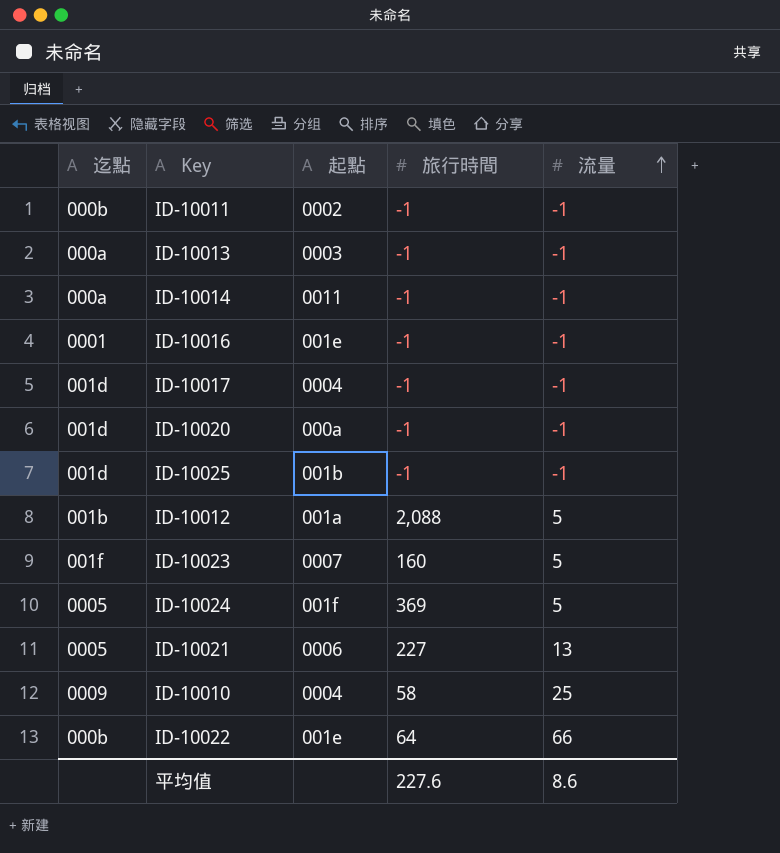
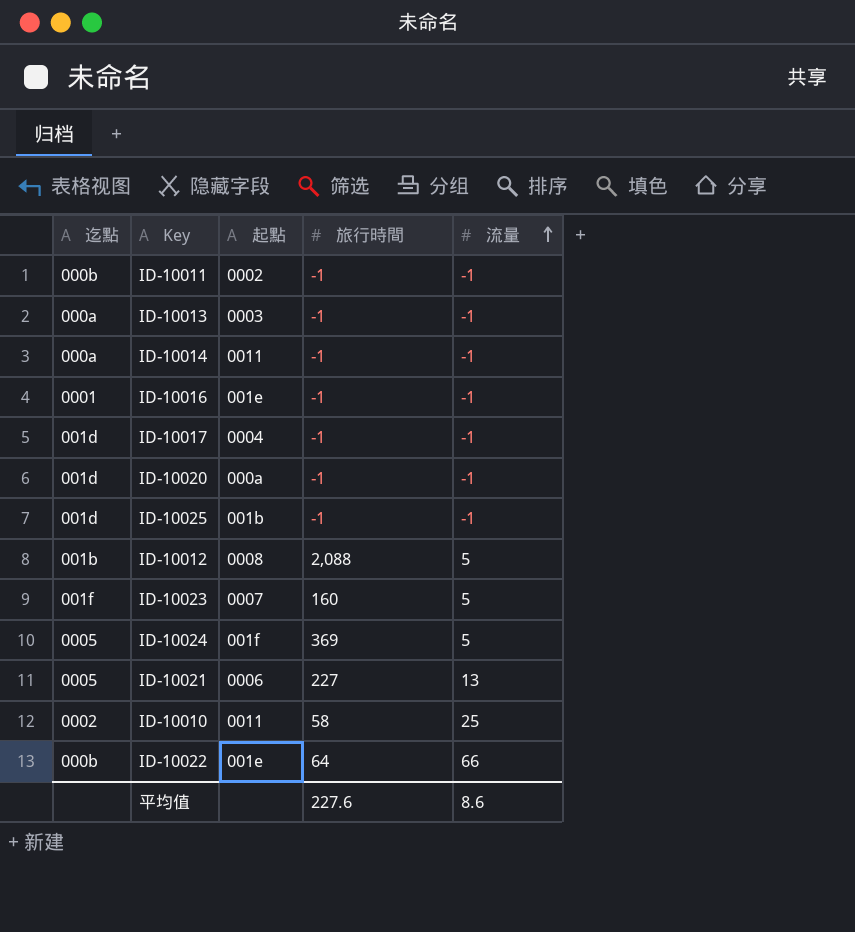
ID-10012 | 起點: 001a -> 0008
ID-10010 | 迄點: 0009 -> 0002
ID-10010 | 起點: 0004 -> 0011

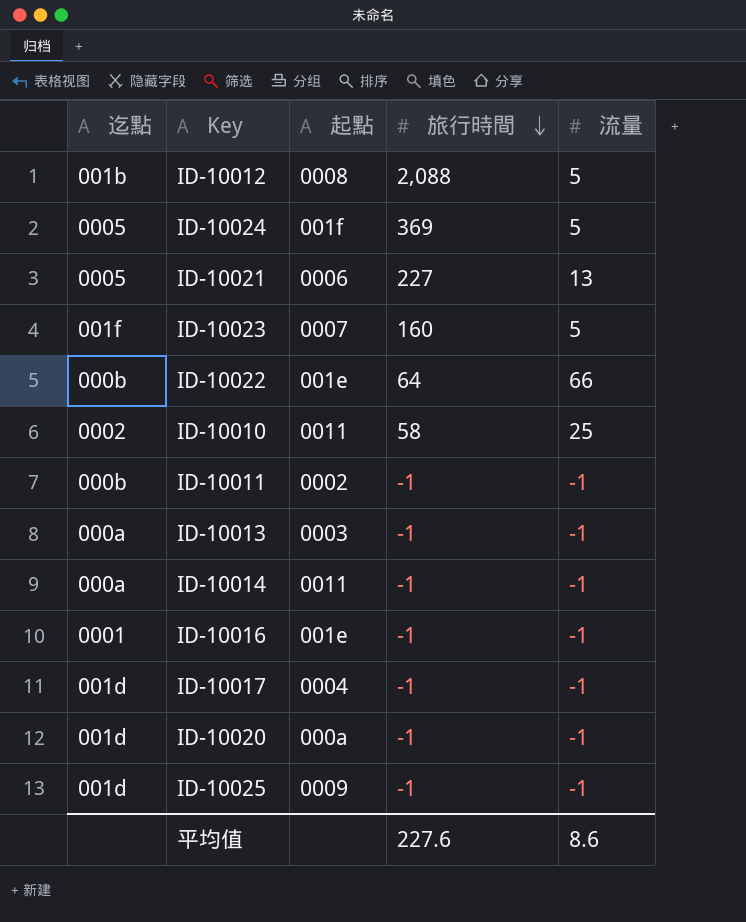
row order: 流量 ascending -> 旅行時間 descending
ID-10025 | 起點: 001b -> 0009

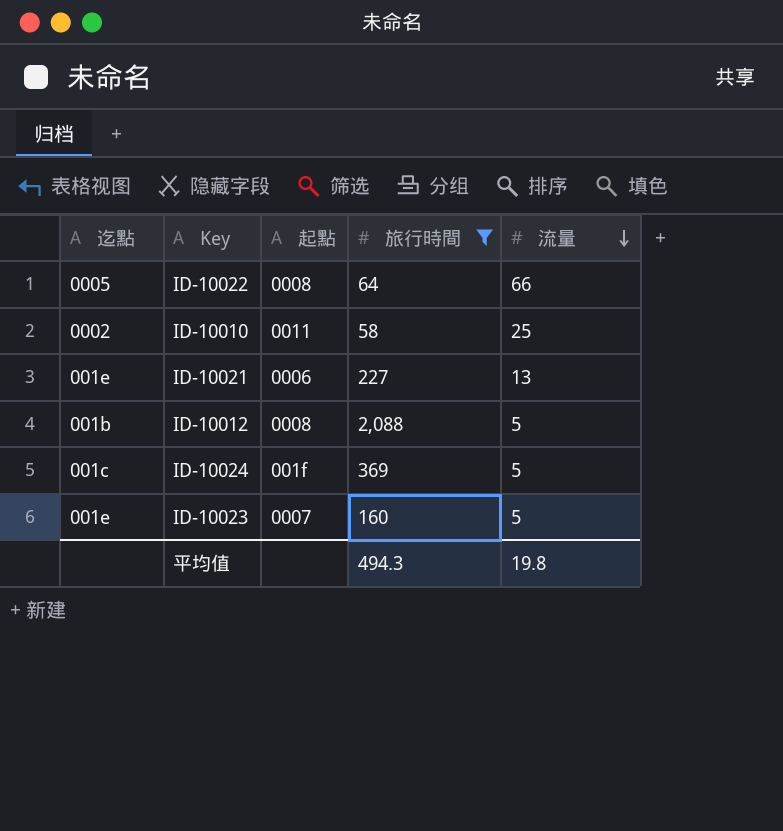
filter: none -> 旅行時間 != -1
row order: 旅行時間 descending -> 流量 descending
ID-10022 | 迄點: 000b -> 0005
ID-10022 | 起點: 001e -> 0008
ID-10021 | 迄點: 0005 -> 001e
ID-10024 | 迄點: 0005 -> 001c
ID-10023 | 迄點: 001f -> 001e
平均值 | 旅行時間: 227.6 -> 494.3
平均值 | 流量: 8.6 -> 19.8

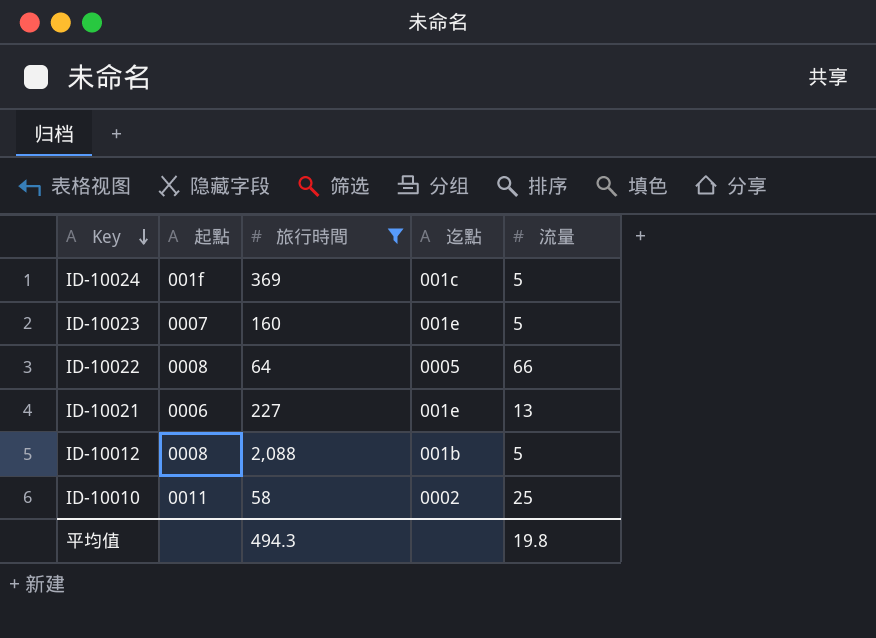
row order: 流量 descending -> Key descending
column 迄點 | position: 1 -> 4

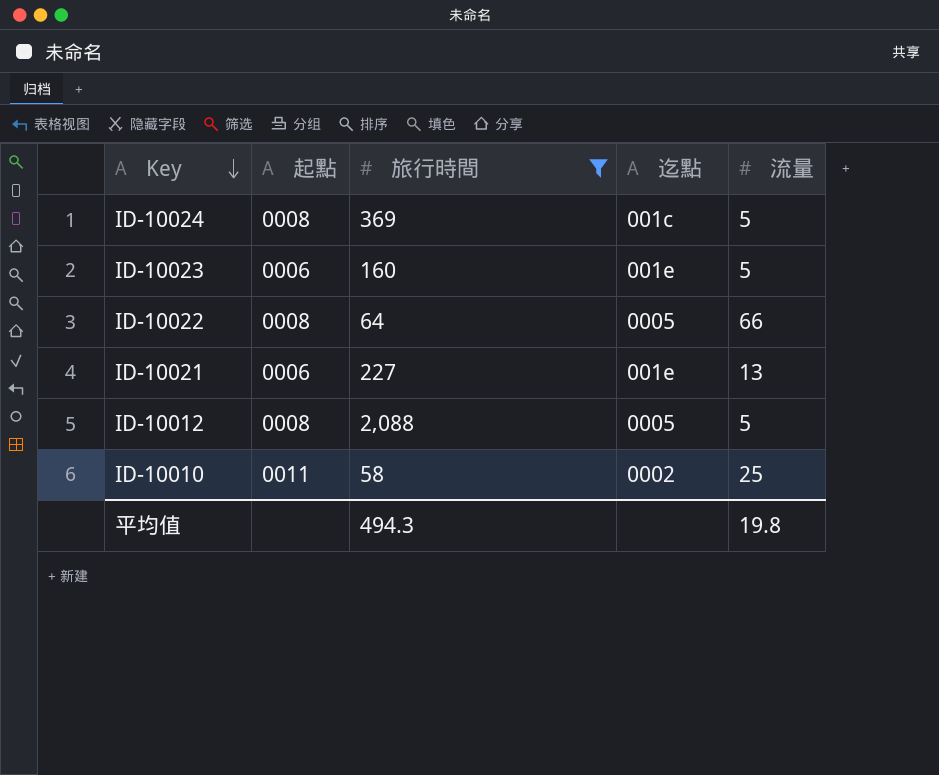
ID-10024 | 起點: 001f -> 0008
ID-10023 | 起點: 0007 -> 0006
ID-10012 | 迄點: 001b -> 0005

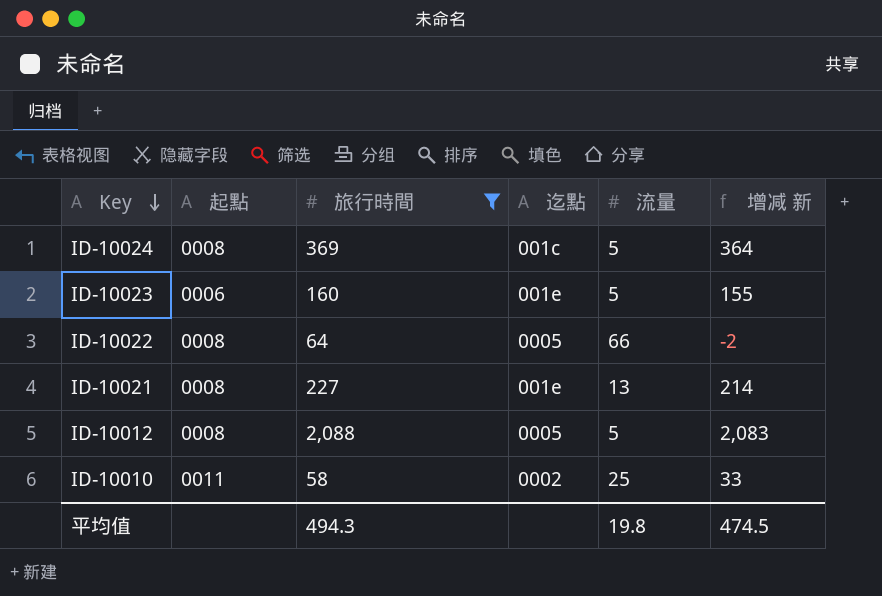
column 增减 新 | formula: none -> [旅行時間] - [流量]
ID-10021 | 起點: 0006 -> 0008

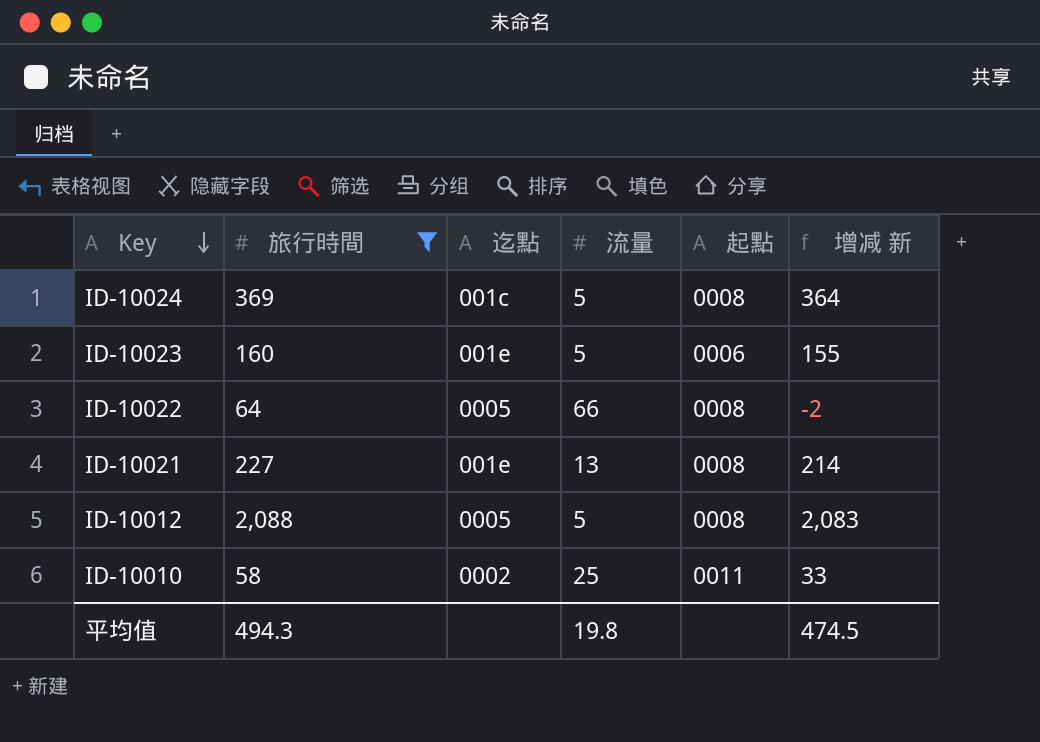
column 起點 | position: 2 -> 5

